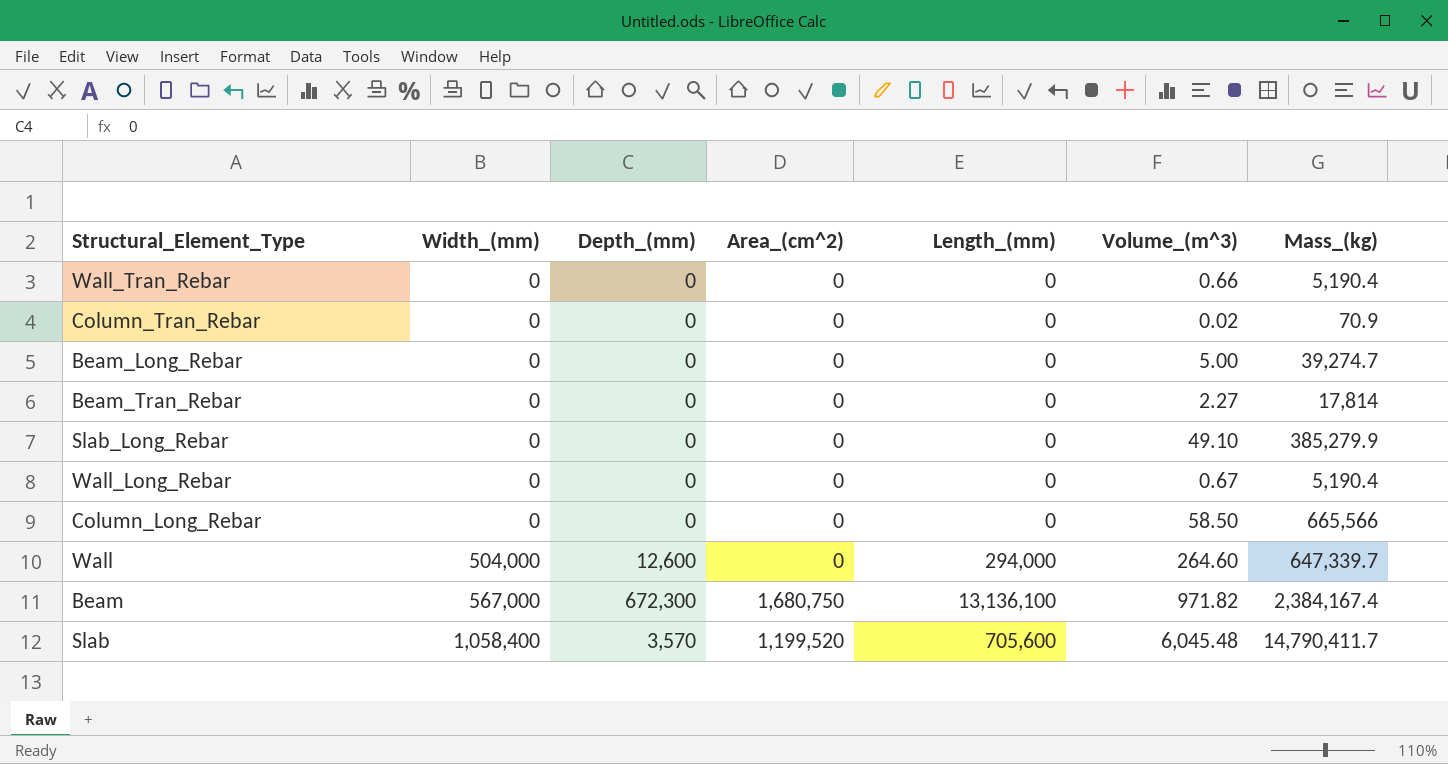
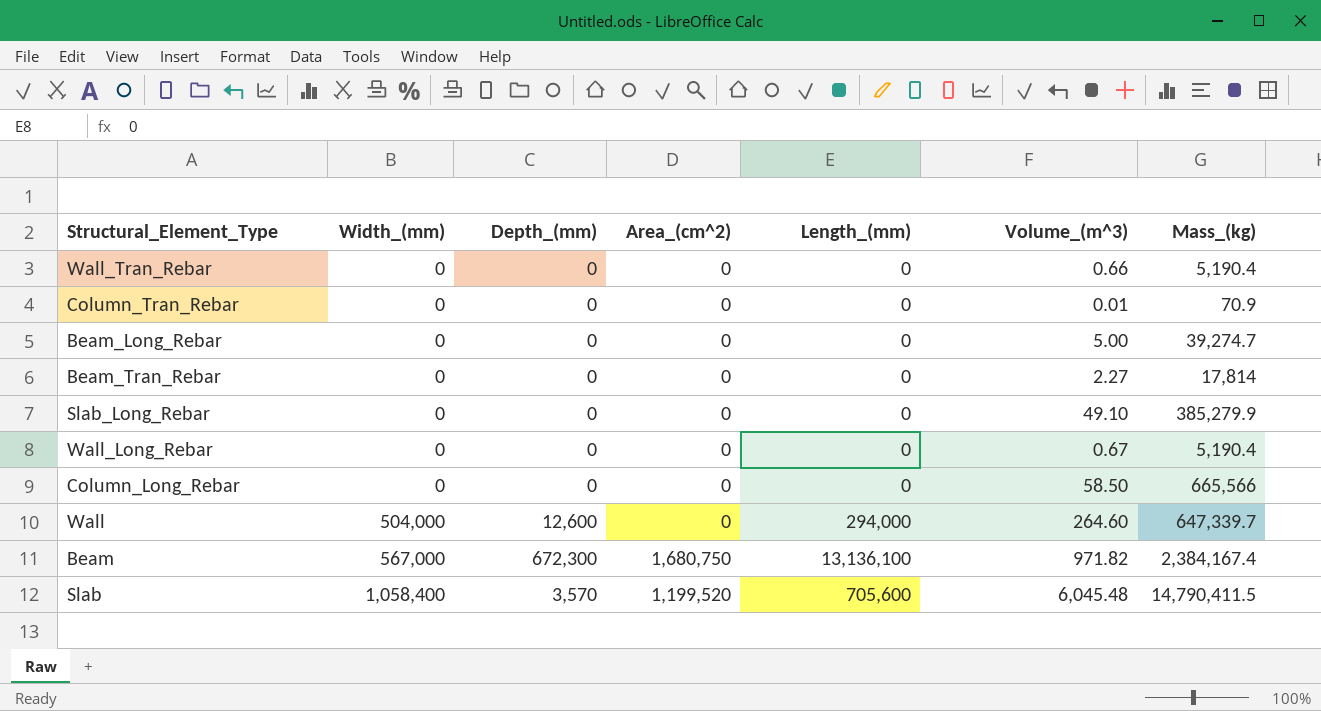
Column_Tran_Rebar | Volume_(m^3): 0.02 -> 0.01
Slab | Mass_(kg): 14,790,411.7 -> 14,790,411.5

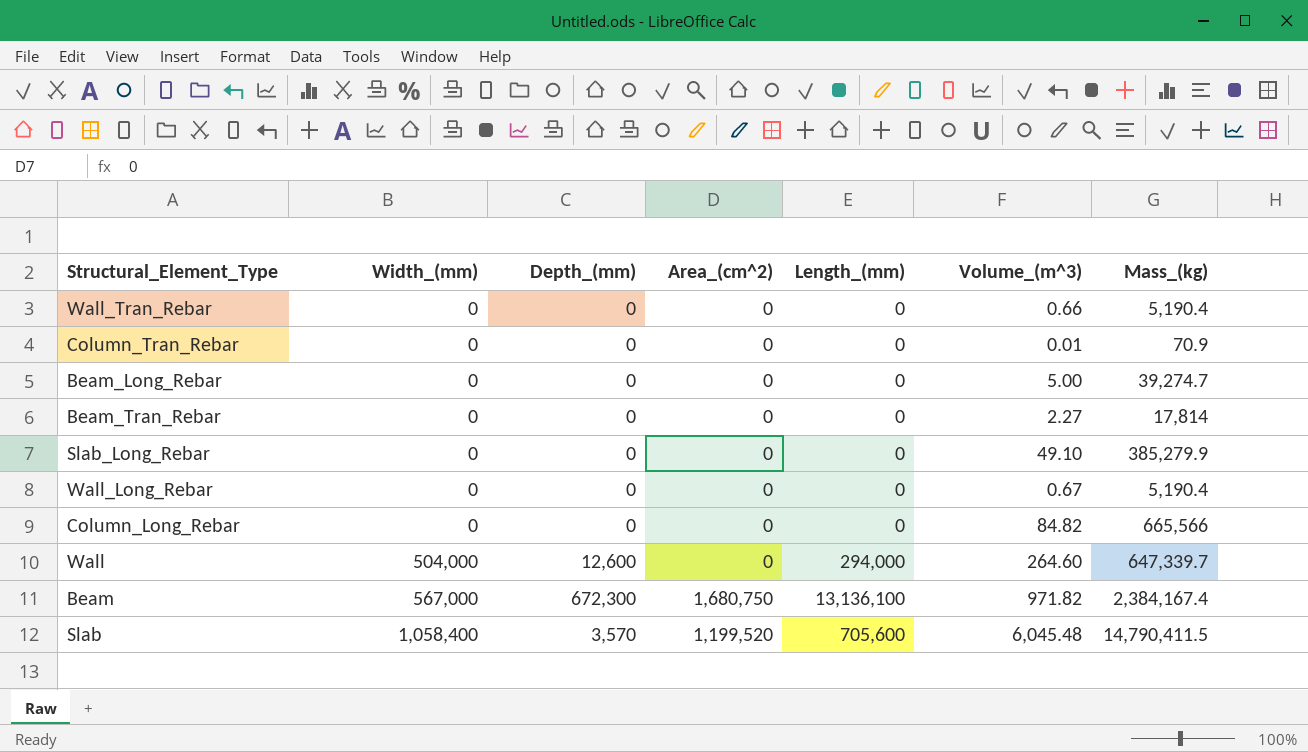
Column_Long_Rebar | Volume_(m^3): 58.50 -> 84.82

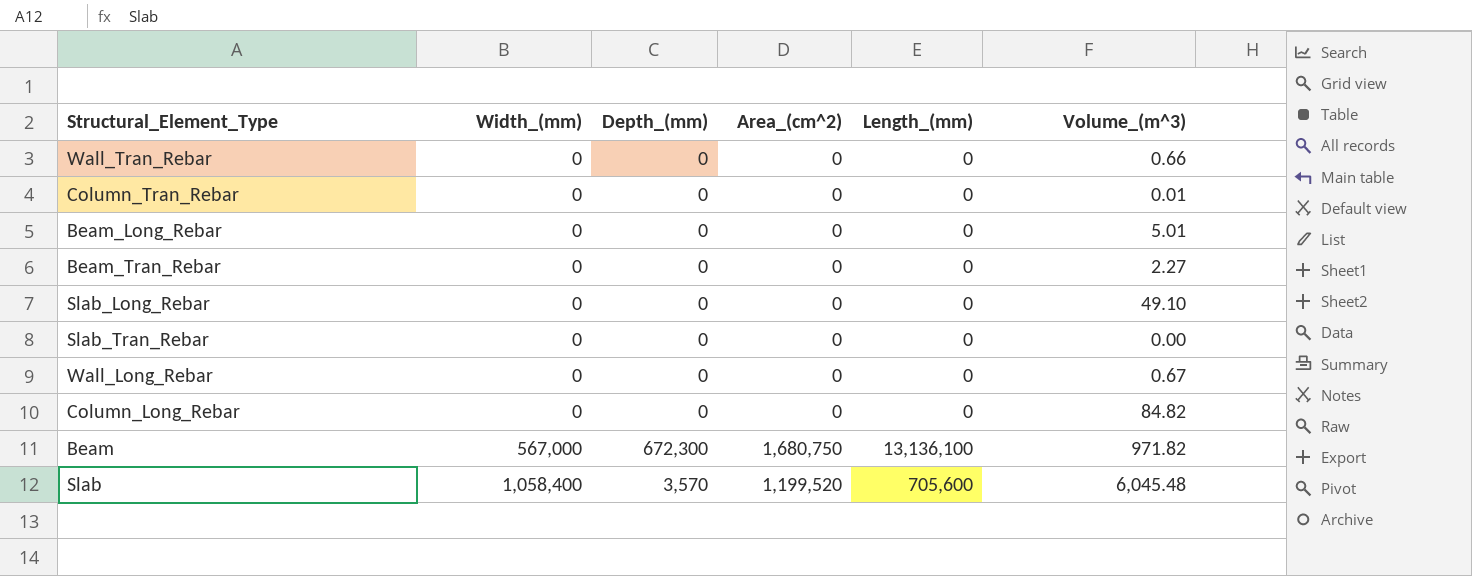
column Mass_(kg) | position: 7 -> none
row Wall: 504,000 | 12,600 | 0 | 294,000 | 264.60 | 647,339.7 -> none
Beam_Long_Rebar | Volume_(m^3): 5.00 -> 5.01
row Slab_Tran_Rebar: none -> 0 | 0 | 0 | 0 | 0.00

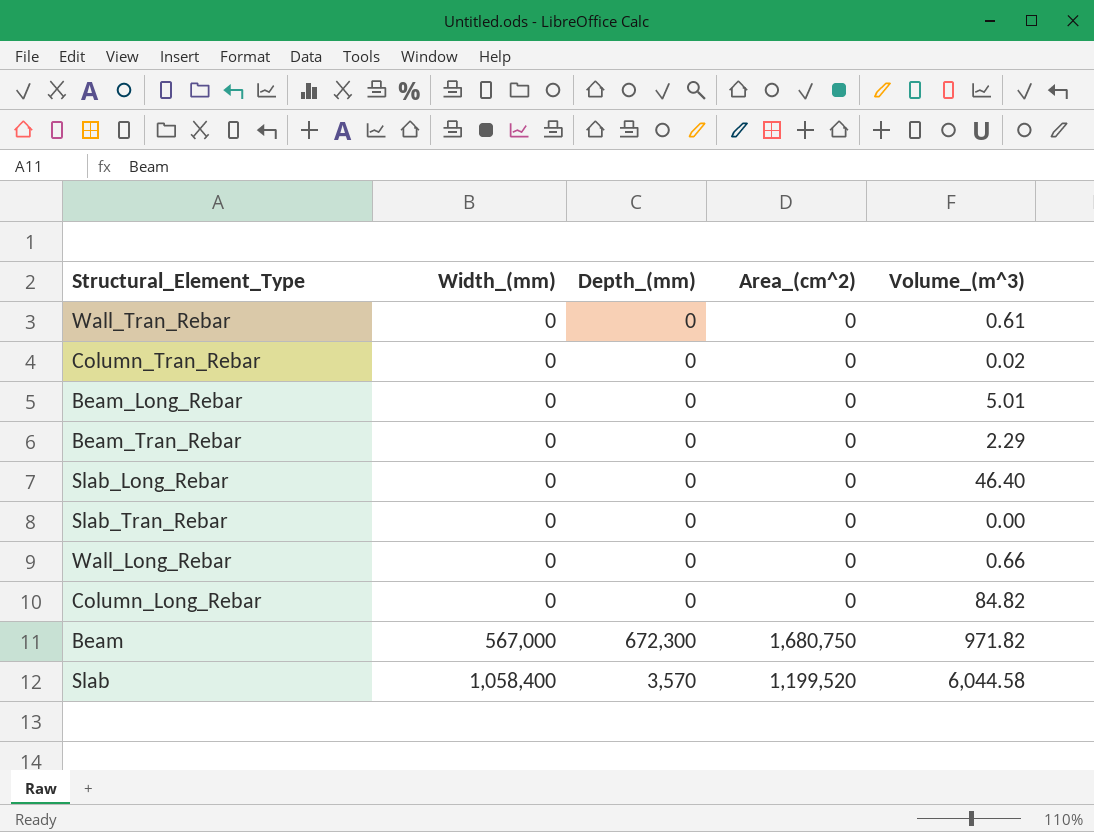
column Length_(mm) | position: 5 -> none
Wall_Tran_Rebar | Volume_(m^3): 0.66 -> 0.61
Column_Tran_Rebar | Volume_(m^3): 0.01 -> 0.02
Beam_Tran_Rebar | Volume_(m^3): 2.27 -> 2.29
Slab_Long_Rebar | Volume_(m^3): 49.10 -> 46.40
Wall_Long_Rebar | Volume_(m^3): 0.67 -> 0.66
Slab | Volume_(m^3): 6,045.48 -> 6,044.58

